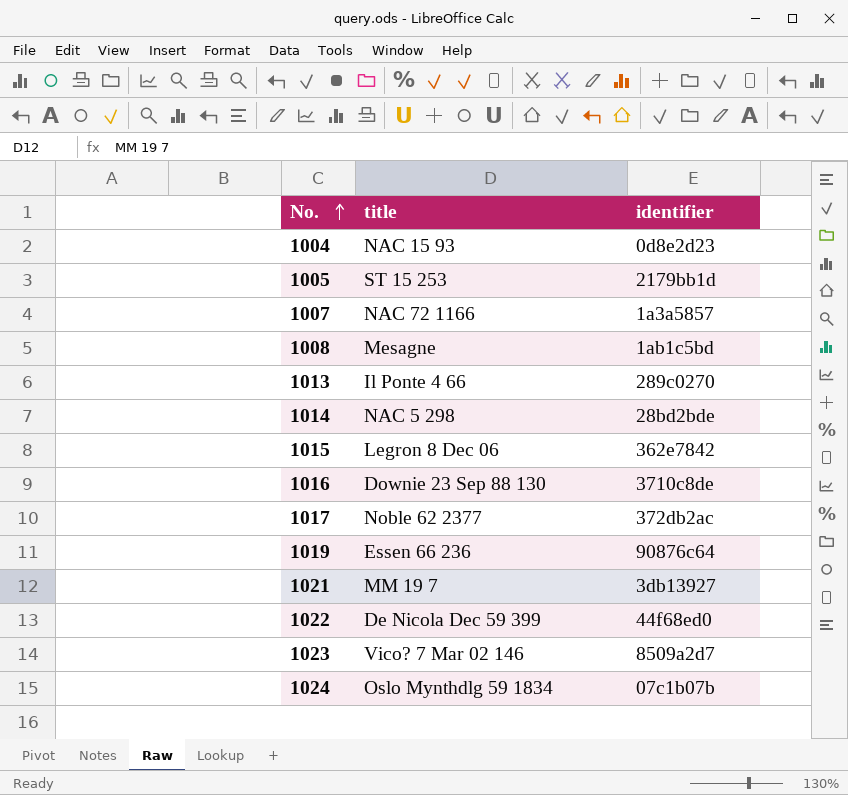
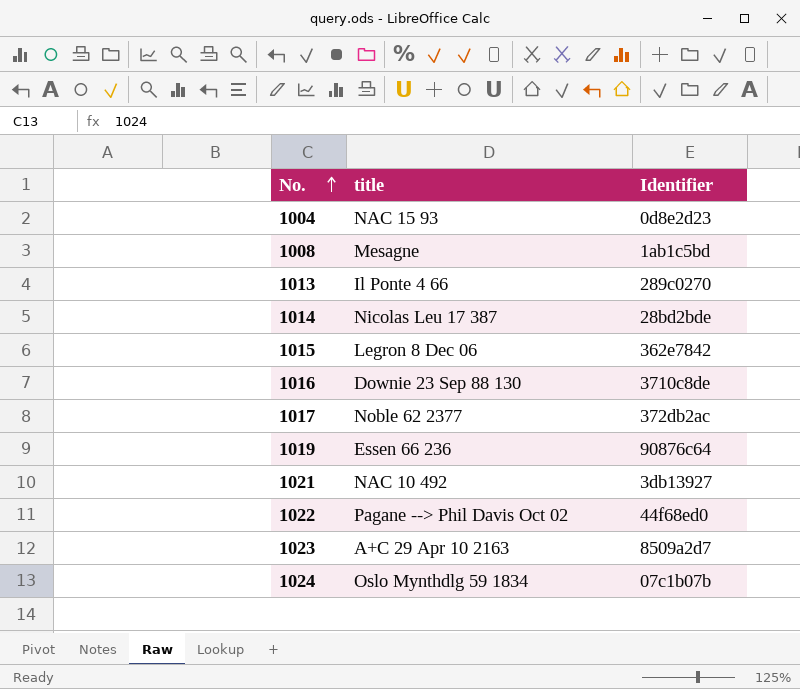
column name: identifier -> Identifier
row 1005: ST 15 253 | 2179bb1d -> none
row 1007: NAC 72 1166 | 1a3a5857 -> none
1014 | title: NAC 5 298 -> Nicolas Leu 17 387
1021 | title: MM 19 7 -> NAC 10 492
1022 | title: De Nicola Dec 59 399 -> Pagane --> Phil Davis Oct 02
1023 | title: Vico? 7 Mar 02 146 -> A+C 29 Apr 10 2163

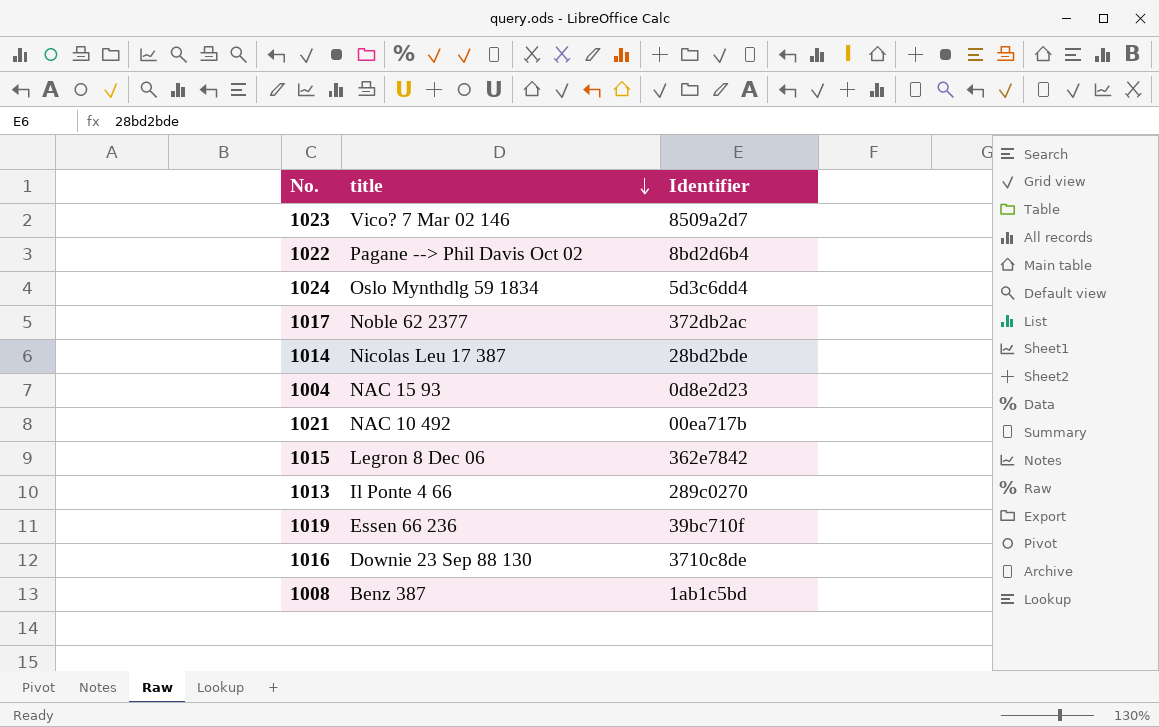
row order: No. ascending -> title descending
1023 | title: A+C 29 Apr 10 2163 -> Vico? 7 Mar 02 146
1022 | Identifier: 44f68ed0 -> 8bd2d6b4
1024 | Identifier: 07c1b07b -> 5d3c6dd4
1021 | Identifier: 3db13927 -> 00ea717b
1019 | Identifier: 90876c64 -> 39bc710f
1008 | title: Mesagne -> Benz 387

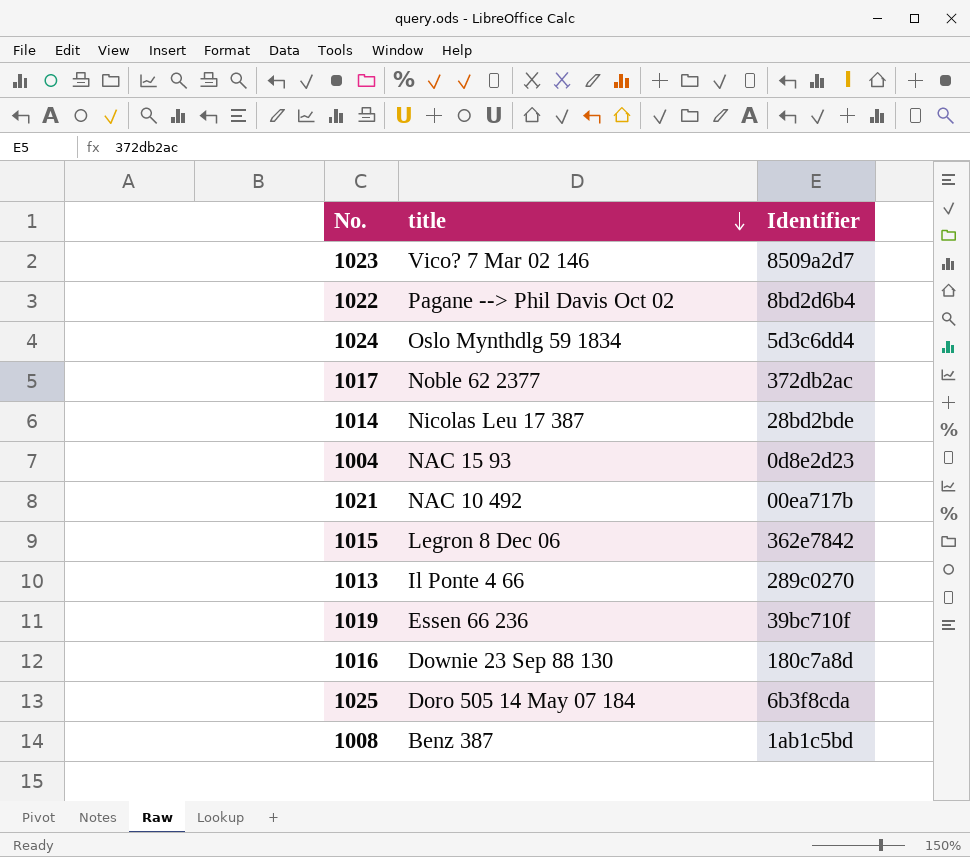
1016 | Identifier: 3710c8de -> 180c7a8d
row 1025: none -> Doro 505 14 May 07 184 | 6b3f8cda

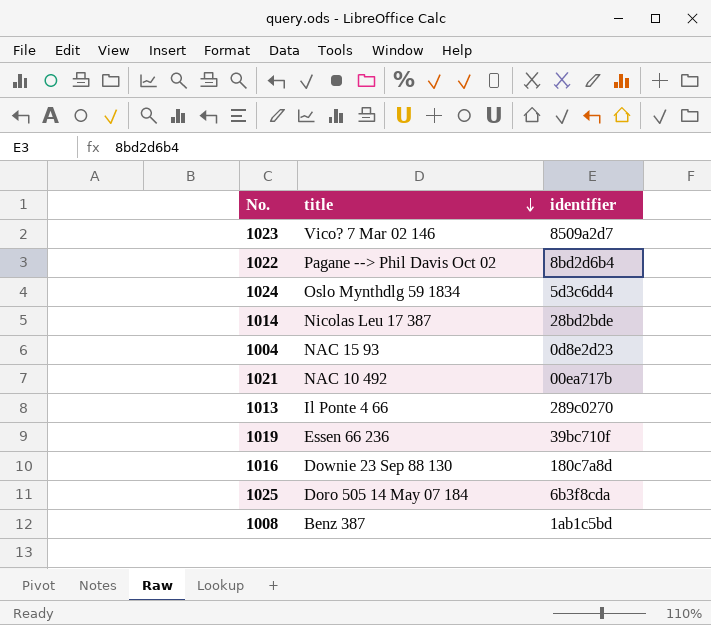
column name: Identifier -> identifier
row 1017: Noble 62 2377 | 372db2ac -> none
row 1015: Legron 8 Dec 06 | 362e7842 -> none

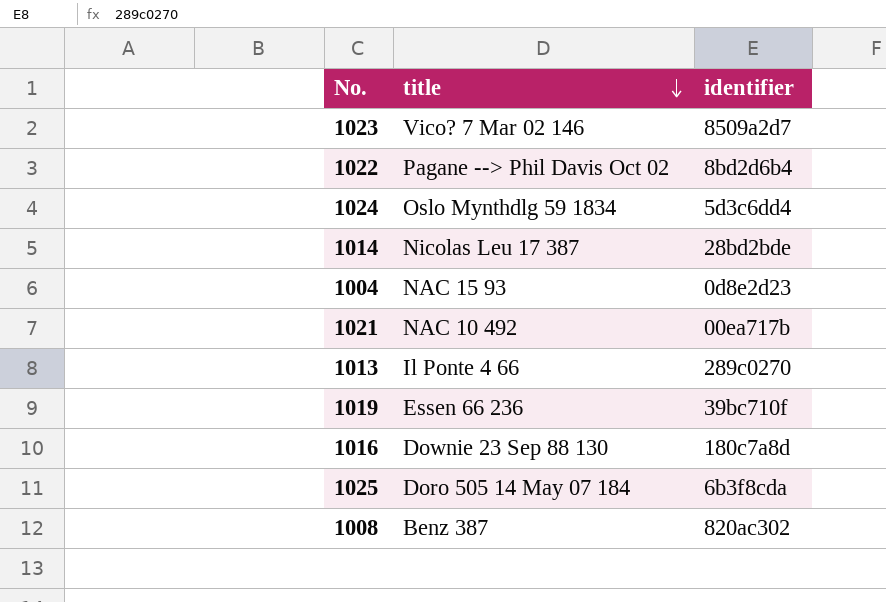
1008 | identifier: 1ab1c5bd -> 820ac302

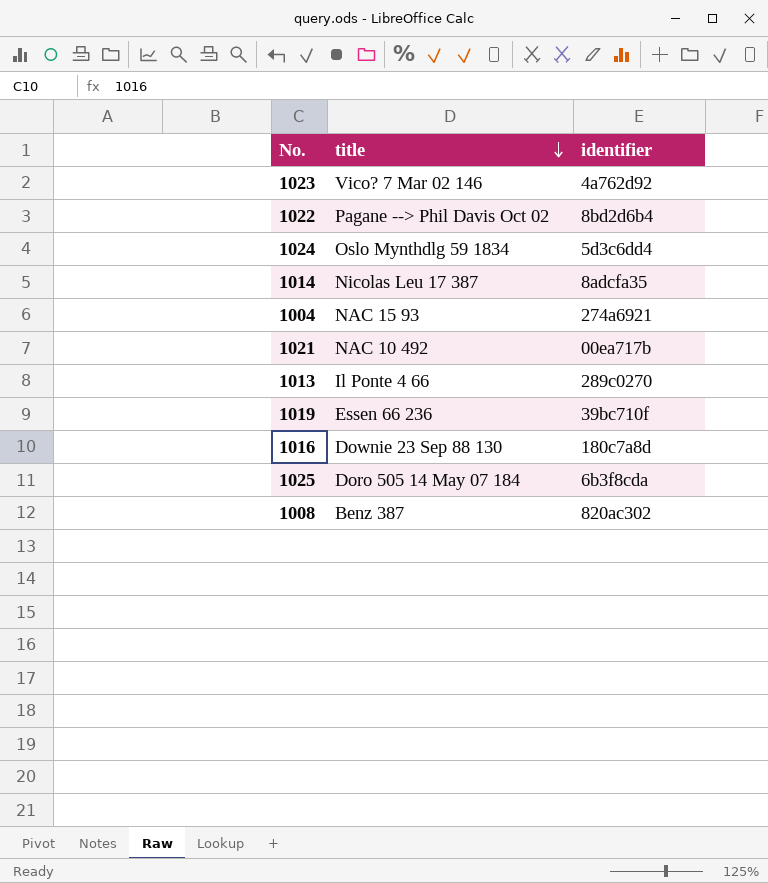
1023 | identifier: 8509a2d7 -> 4a762d92
1014 | identifier: 28bd2bde -> 8adcfa35
1004 | identifier: 0d8e2d23 -> 274a6921

